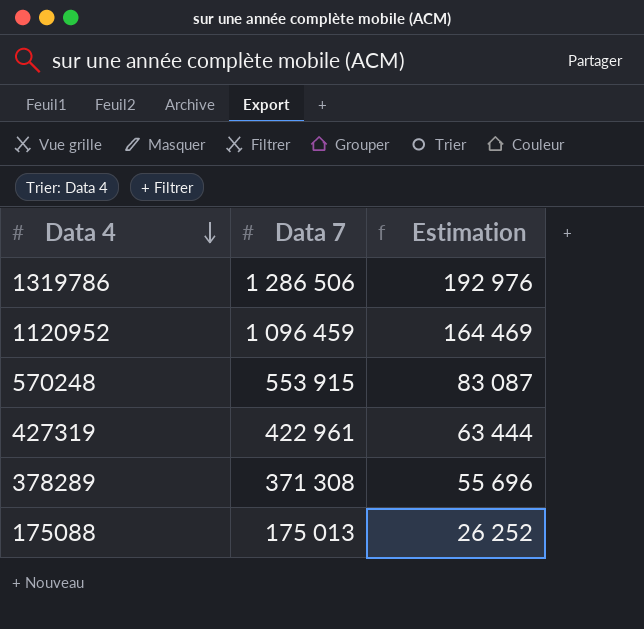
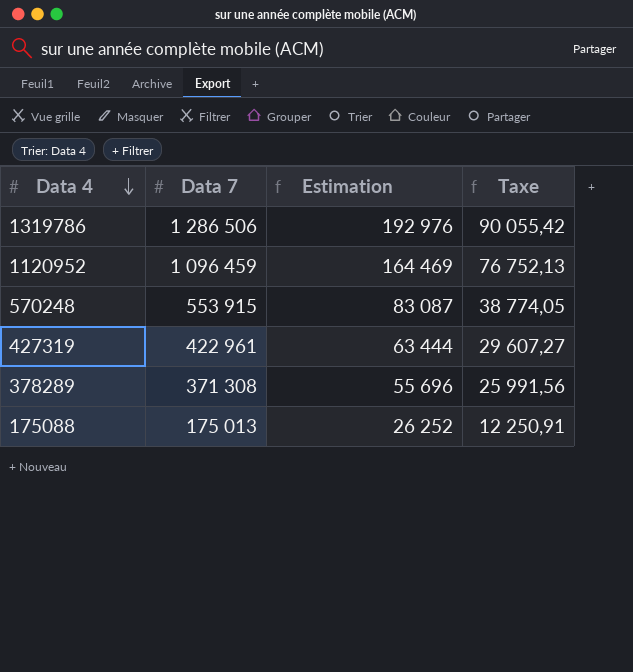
column Taxe | formula: none -> [Data 7] * 0,07

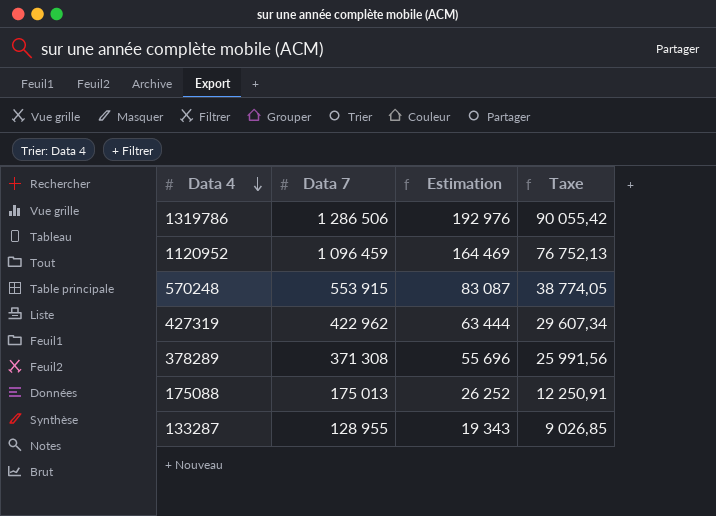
427319 | Data 7: 422 961 -> 422 962
427319 | Taxe: 29 607,27 -> 29 607,34
row 133287: none -> 128 955 | 19 343 | 9 026,85

